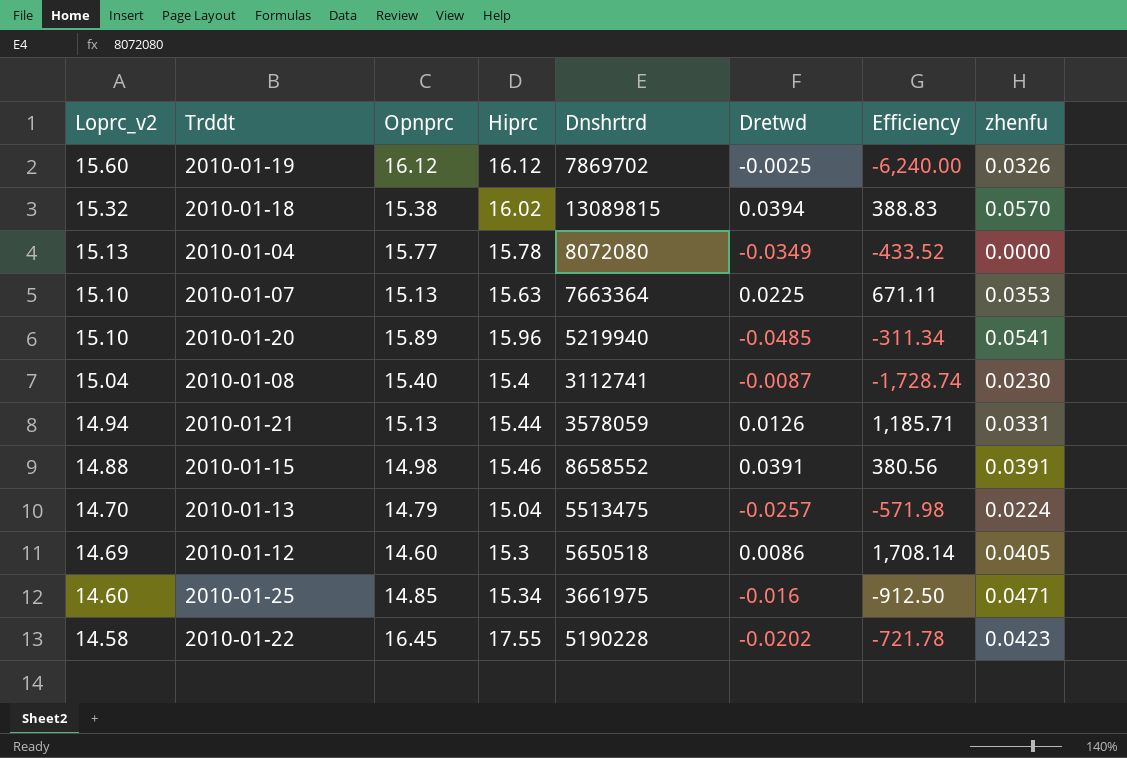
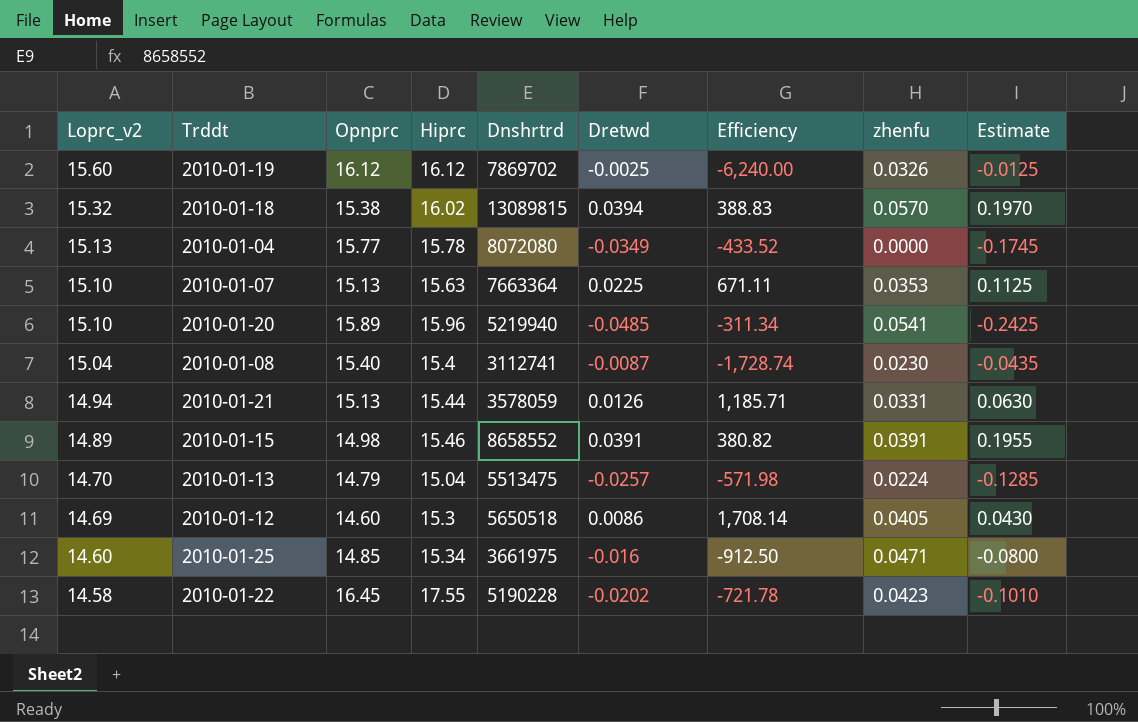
column Estimate | formula: none -> [Dretwd] * 5
2010-01-15 | Loprc_v2: 14.88 -> 14.89
2010-01-15 | Efficiency: 380.56 -> 380.82

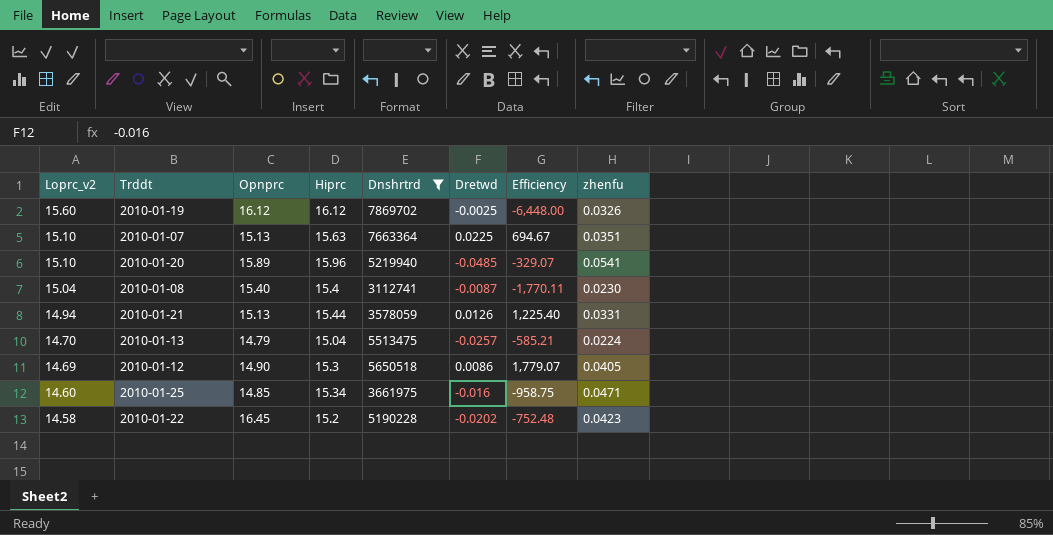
filter: none -> Dnshrtrd <= 7869702
column Estimate | formula: [Dretwd] * 5 -> none
column Efficiency | formula: [Loprc_v2] / [Dretwd] -> [Hiprc] / [Dretwd]
2010-01-07 | zhenfu: 0.0353 -> 0.0351
2010-01-12 | Opnprc: 14.60 -> 14.90
2010-01-22 | Hiprc: 17.55 -> 15.2

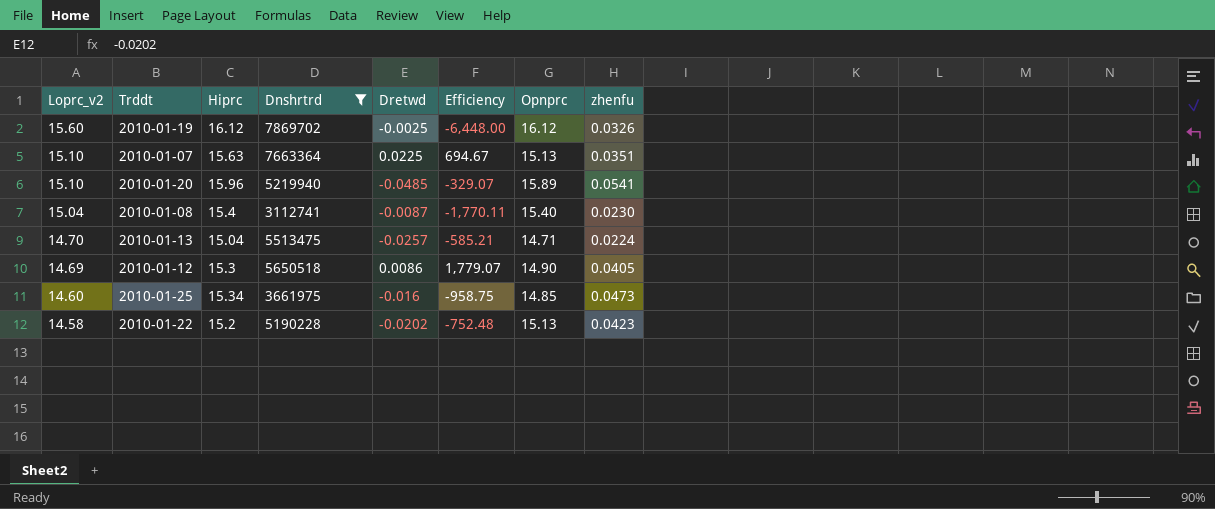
column Opnprc | position: 3 -> 7
row 2010-01-21: 14.94 | 15.13 | 15.44 | 3578059 | 0.0126 | 1,225.40 | 0.0331 -> none
2010-01-13 | Opnprc: 14.79 -> 14.71
2010-01-25 | zhenfu: 0.0471 -> 0.0473
2010-01-22 | Opnprc: 16.45 -> 15.13

